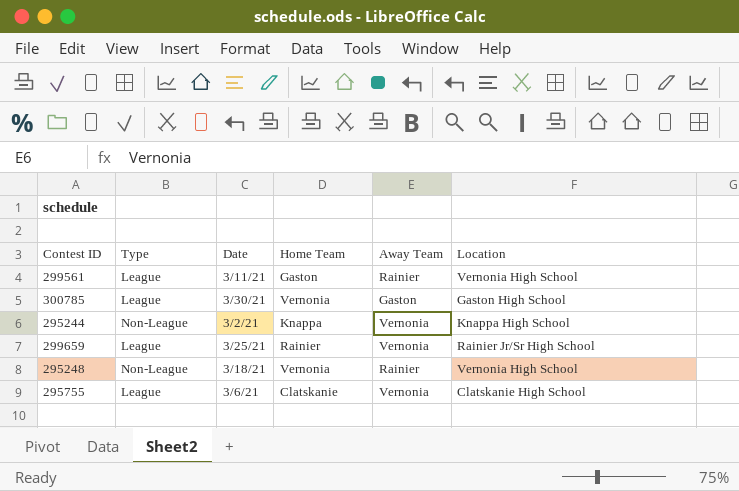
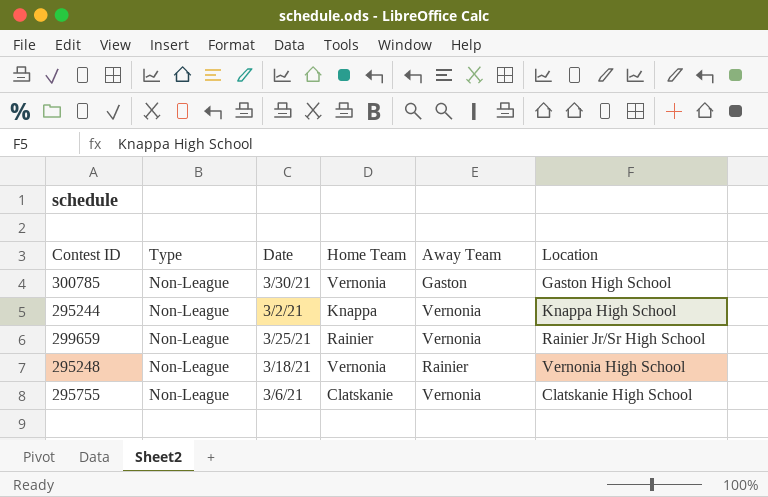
row 299561: League | 3/11/21 | Gaston | Rainier | Vernonia High School -> none
300785 | Type: League -> Non-League
299659 | Type: League -> Non-League
295755 | Type: League -> Non-League

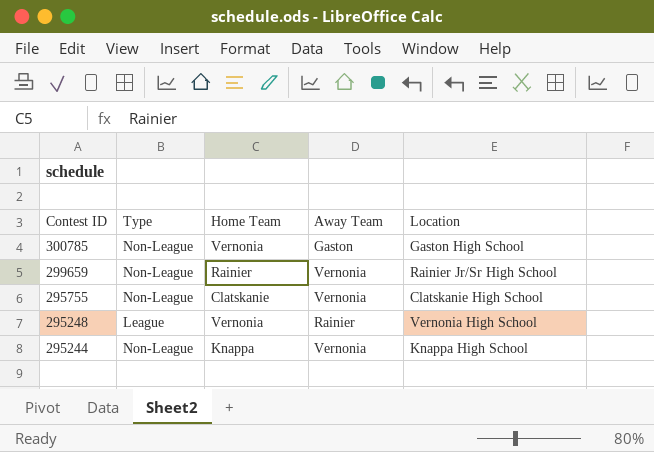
row order: none -> Contest ID descending
column Date | position: 3 -> none
295248 | Type: Non-League -> League

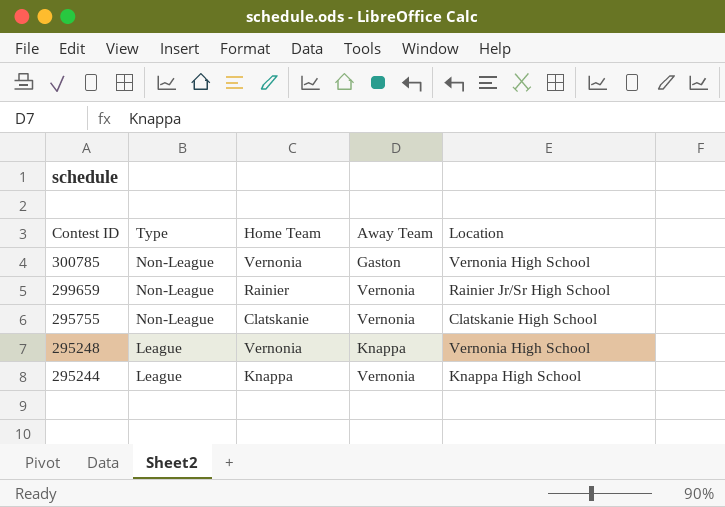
300785 | Location: Gaston High School -> Vernonia High School
295248 | Away Team: Rainier -> Knappa
295244 | Type: Non-League -> League

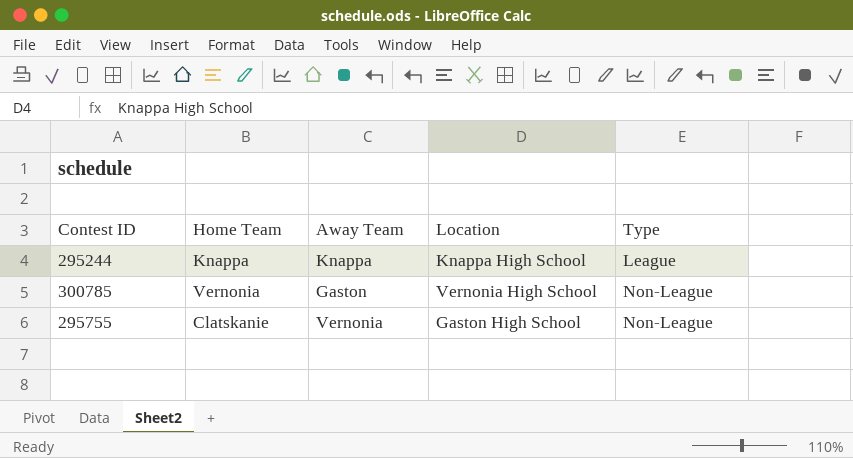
row order: Contest ID descending -> Type ascending
column Type | position: 2 -> 5
row 299659: Non-League | Rainier | Vernonia | Rainier Jr/Sr High School -> none
row 295248: League | Vernonia | Knappa | Vernonia High School -> none
295244 | Away Team: Vernonia -> Knappa
295755 | Location: Clatskanie High School -> Gaston High School

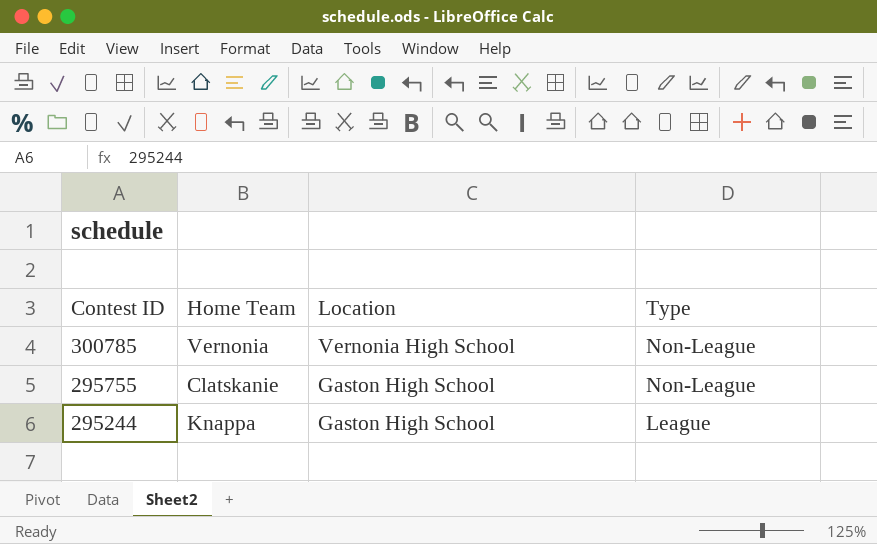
row order: Type ascending -> Contest ID descending
column Away Team | position: 3 -> none
295244 | Location: Knappa High School -> Gaston High School

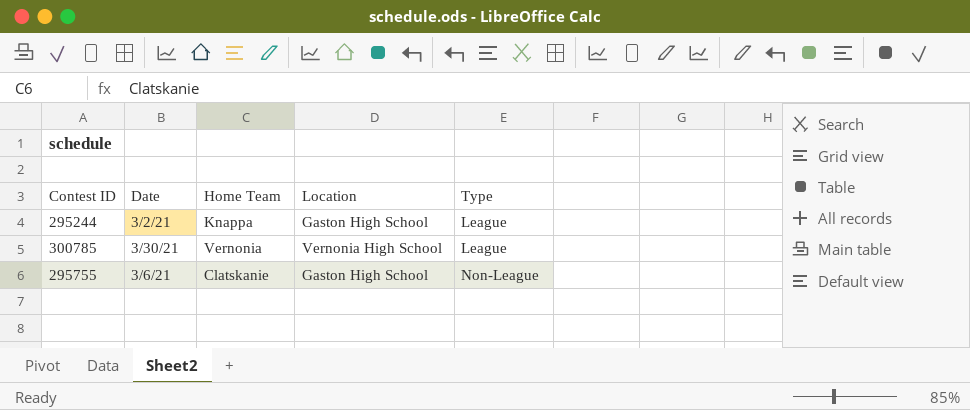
row order: Contest ID descending -> Type ascending
column Date | position: none -> 2
300785 | Type: Non-League -> League

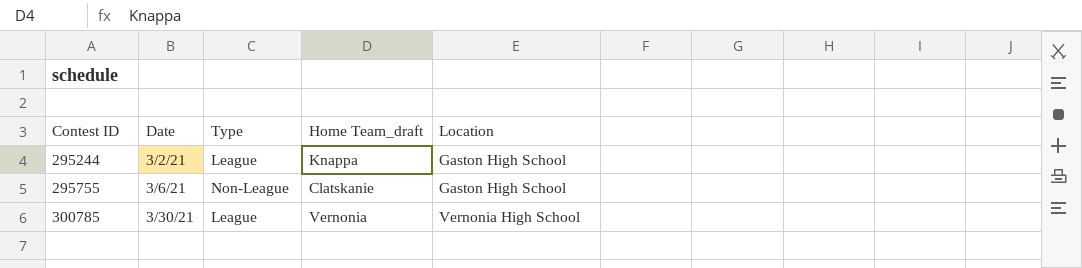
row order: Type ascending -> Contest ID ascending
column Type | position: 5 -> 3
column name: Home Team -> Home Team_draft

